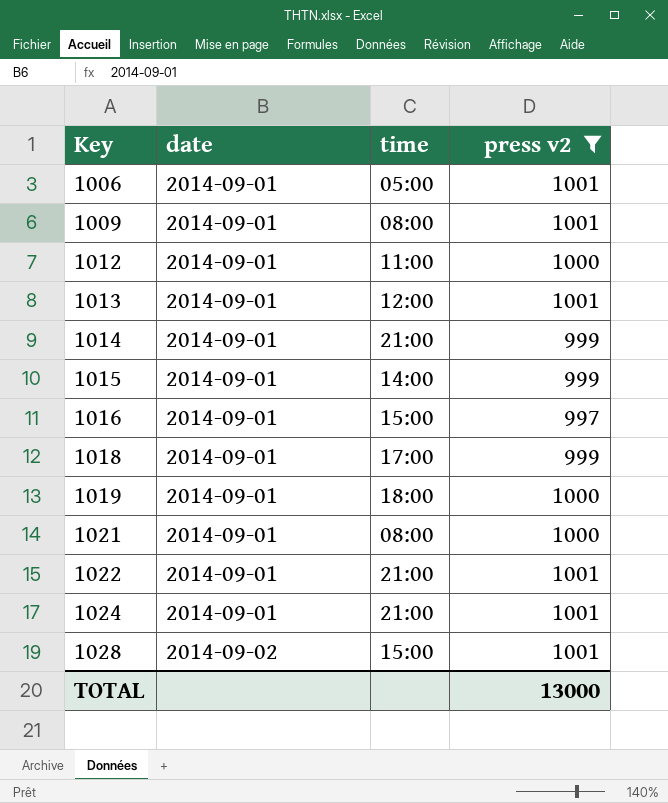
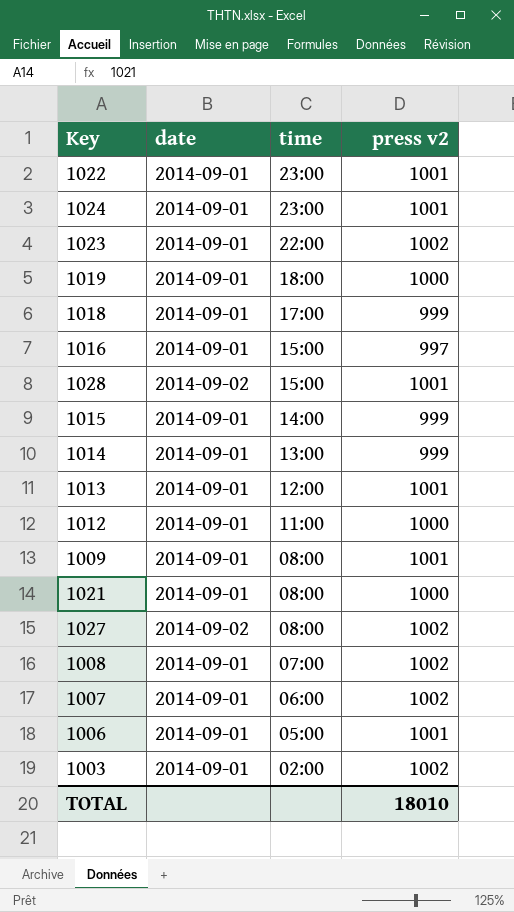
filter: press v2 != 1002 -> none
row order: Key ascending -> time descending
1022 | time: 21:00 -> 23:00
1024 | time: 21:00 -> 23:00
1014 | time: 21:00 -> 13:00
TOTAL | press v2: 13000 -> 18010

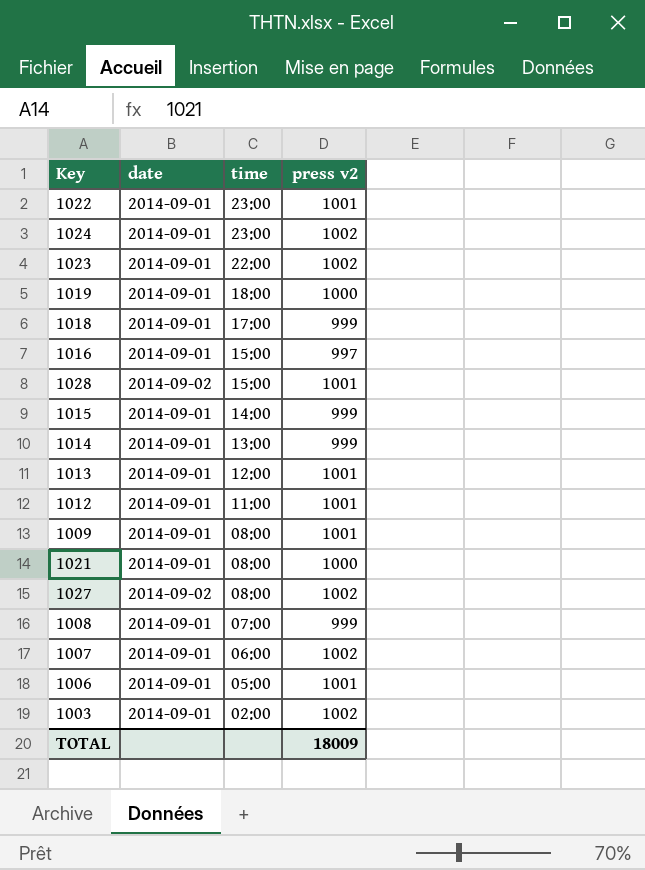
1024 | press v2: 1001 -> 1002
1012 | press v2: 1000 -> 1001
1008 | press v2: 1002 -> 999
TOTAL | press v2: 18010 -> 18009

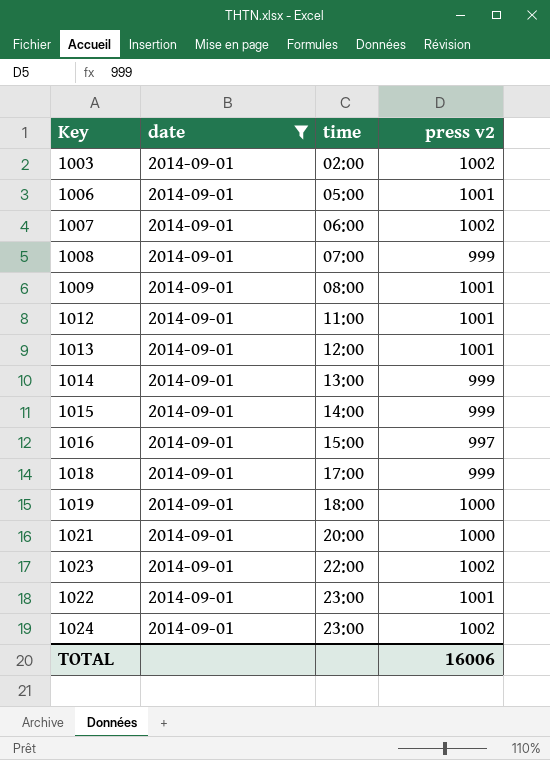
filter: none -> date = 2014-09-01
row order: time descending -> time ascending
1021 | time: 08:00 -> 20:00
TOTAL | press v2: 18009 -> 16006

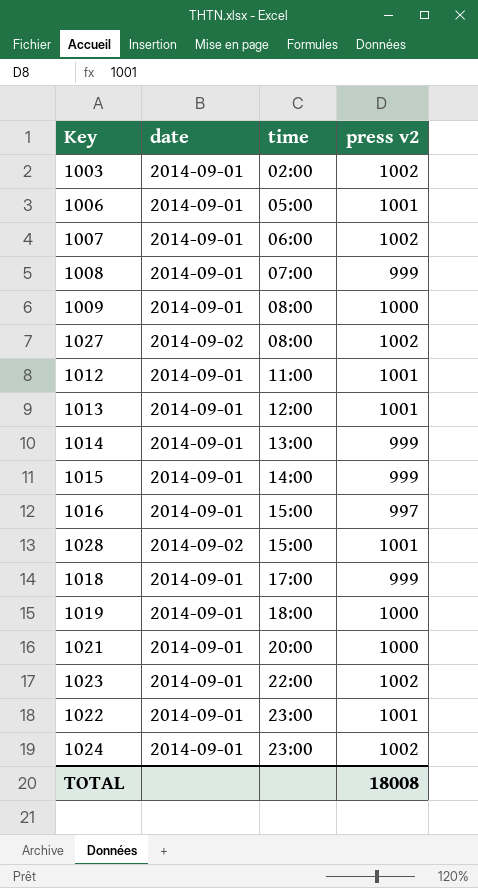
filter: date = 2014-09-01 -> none
1009 | press v2: 1001 -> 1000
TOTAL | press v2: 16006 -> 18008

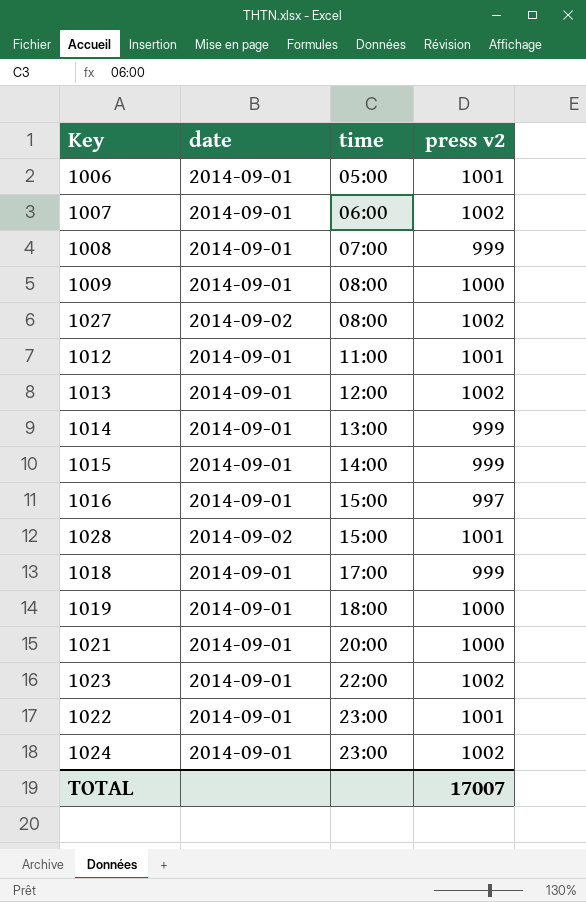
row 1003: 2014-09-01 | 02:00 | 1002 -> none
1013 | press v2: 1001 -> 1002
TOTAL | press v2: 18008 -> 17007

